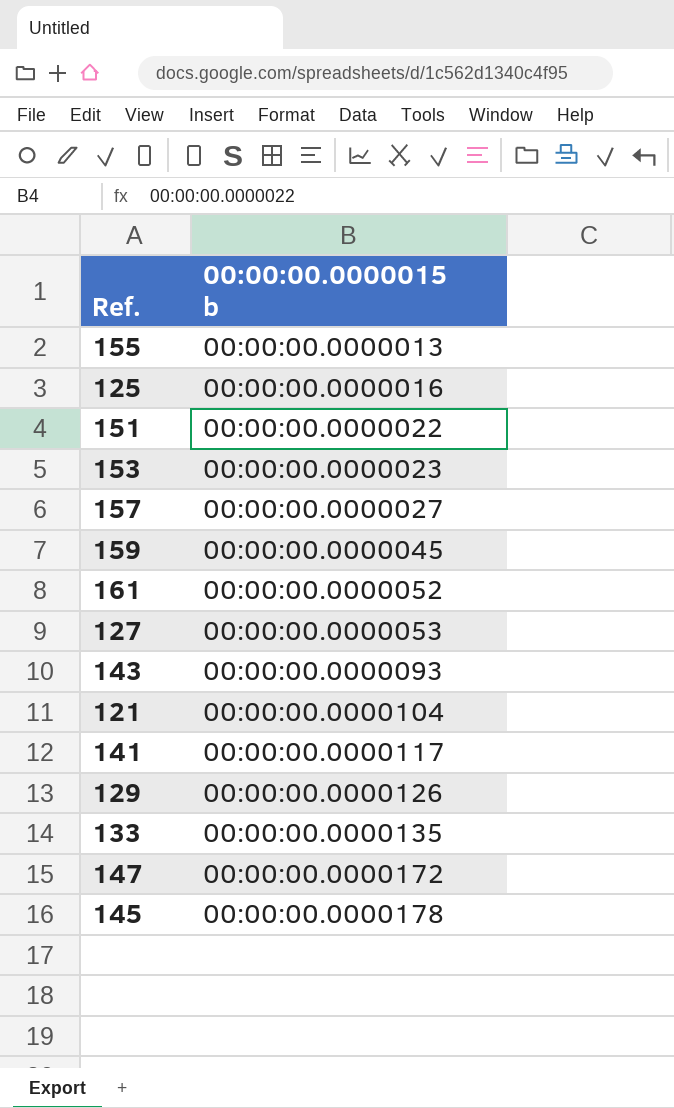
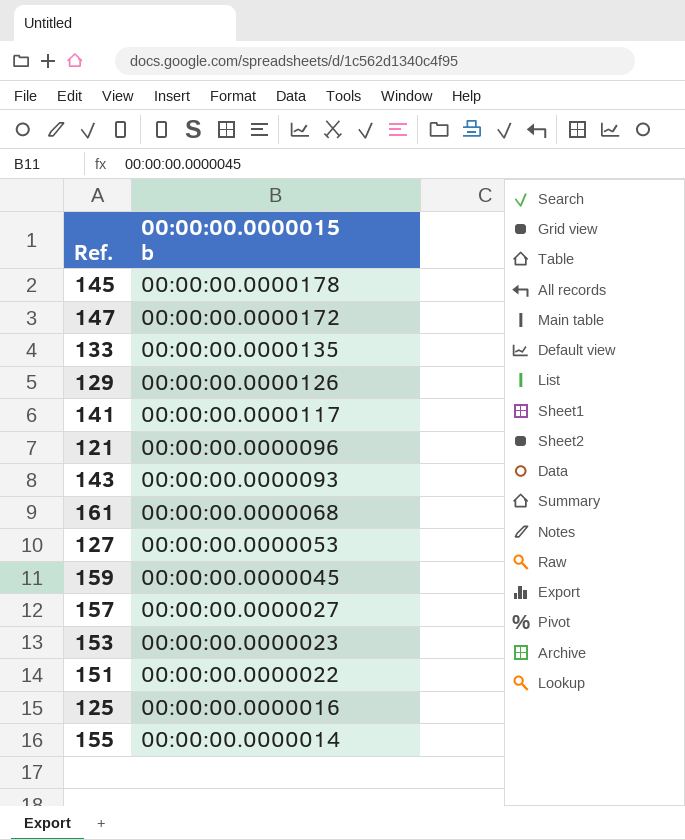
row order: 00:00:00.0000015 b ascending -> 00:00:00.0000015 b descending
121 | 00:00:00.0000015 b: 00:00:00.0000104 -> 00:00:00.0000096
161 | 00:00:00.0000015 b: 00:00:00.0000052 -> 00:00:00.0000068
155 | 00:00:00.0000015 b: 00:00:00.0000013 -> 00:00:00.0000014

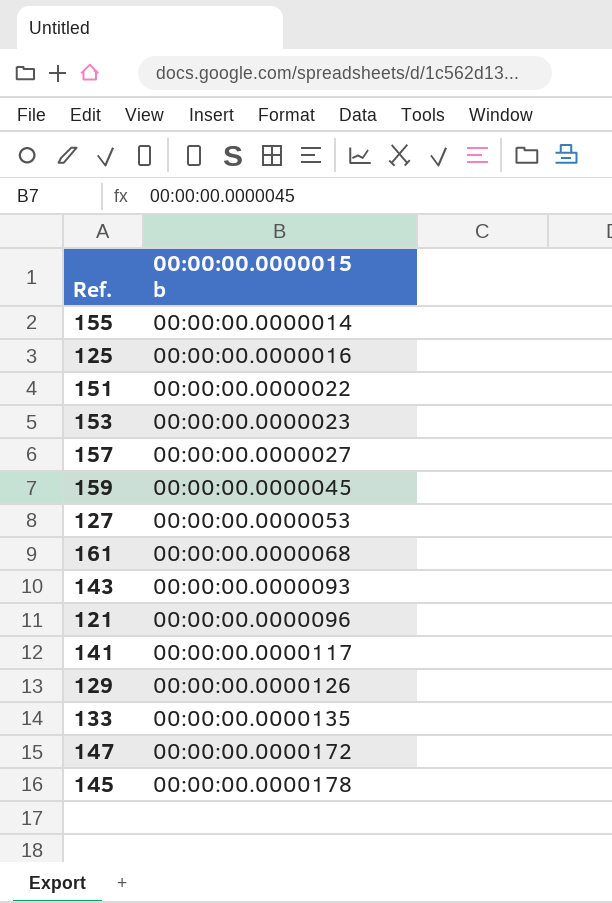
row order: 00:00:00.0000015 b descending -> 00:00:00.0000015 b ascending

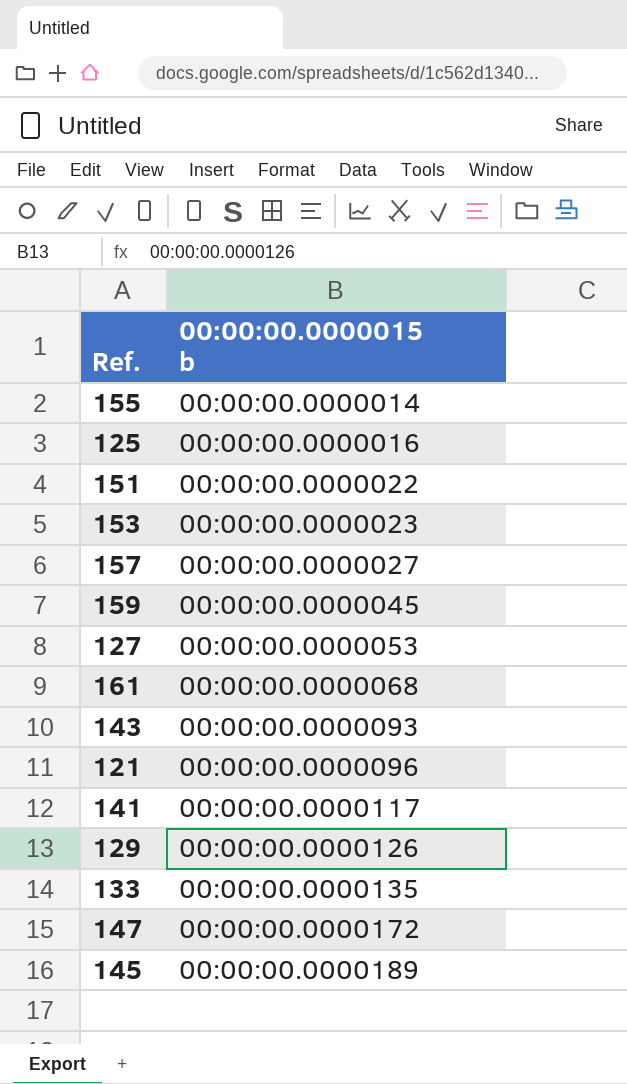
145 | 00:00:00.0000015 b: 00:00:00.0000178 -> 00:00:00.0000189

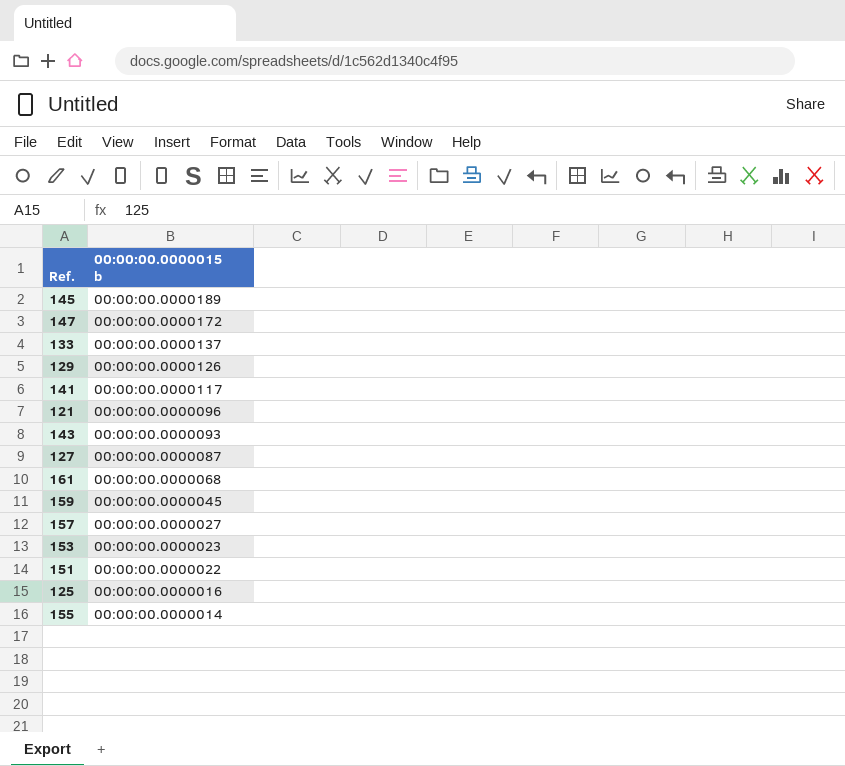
row order: 00:00:00.0000015 b ascending -> 00:00:00.0000015 b descending
133 | 00:00:00.0000015 b: 00:00:00.0000135 -> 00:00:00.0000137
127 | 00:00:00.0000015 b: 00:00:00.0000053 -> 00:00:00.0000087

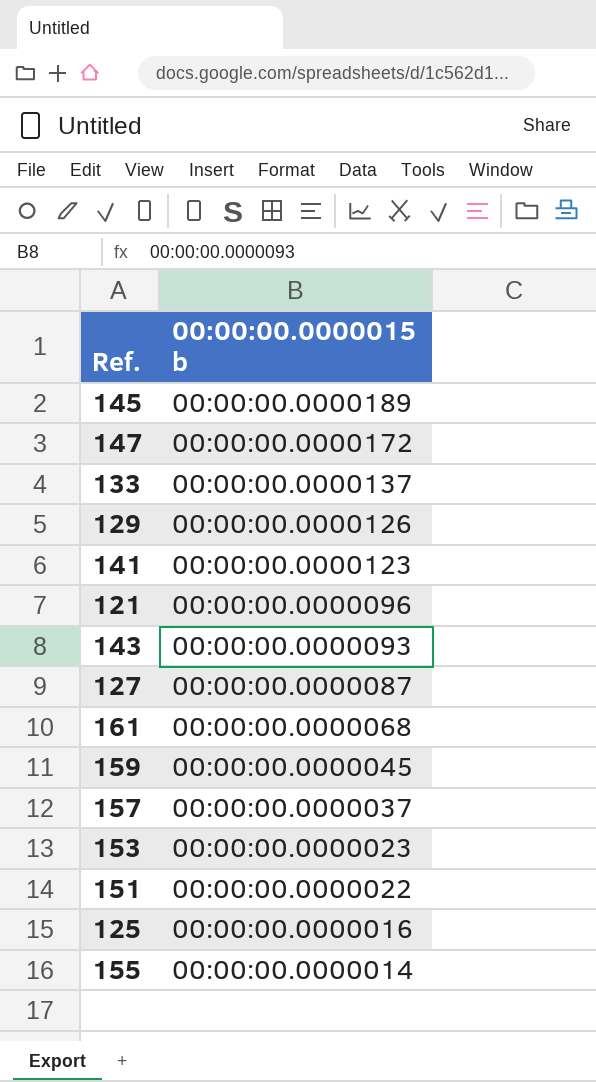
141 | 00:00:00.0000015 b: 00:00:00.0000117 -> 00:00:00.0000123
157 | 00:00:00.0000015 b: 00:00:00.0000027 -> 00:00:00.0000037

